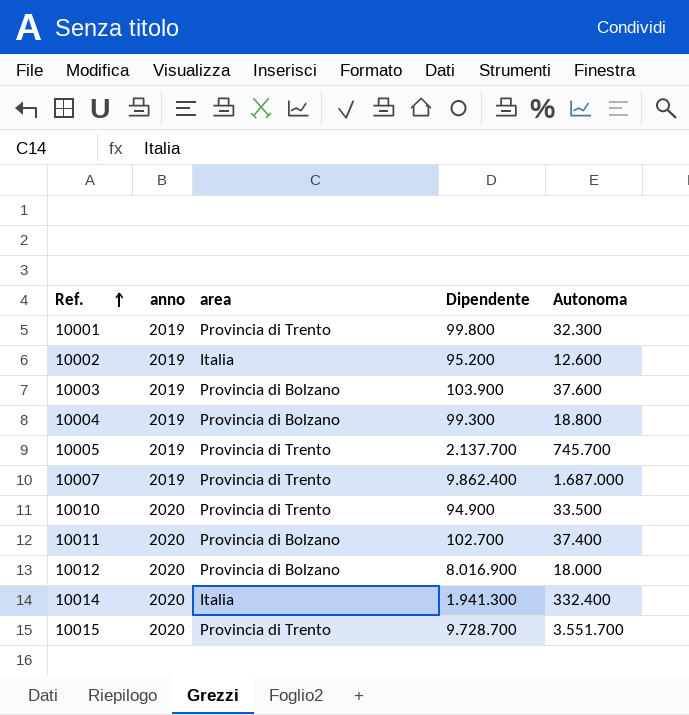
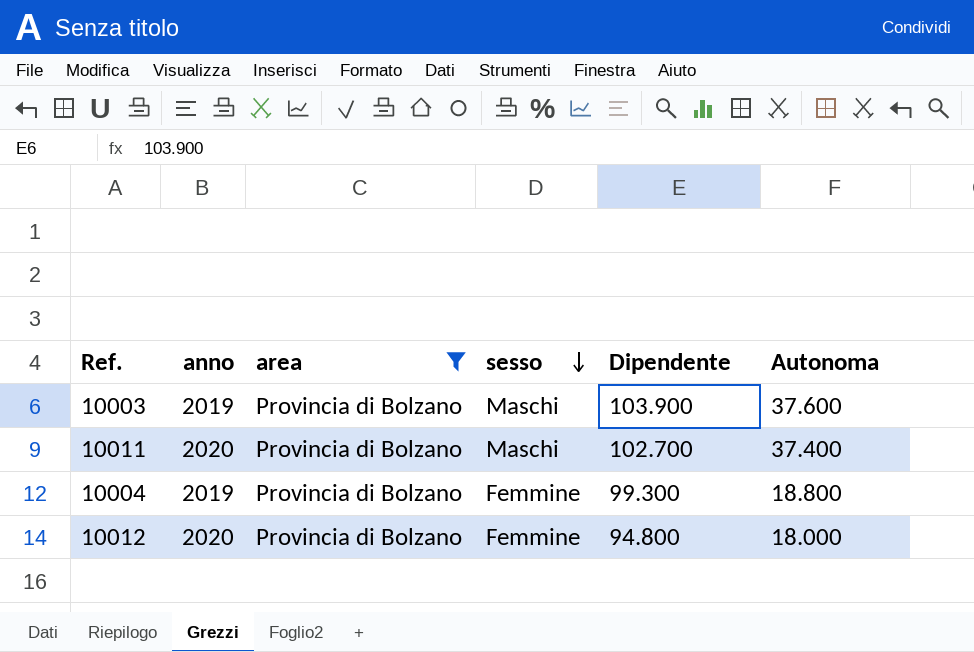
filter: none -> area = Provincia di Bolzano
row order: Ref. ascending -> sesso descending
column sesso | position: none -> 4
10012 | Dipendente: 8.016.900 -> 94.800

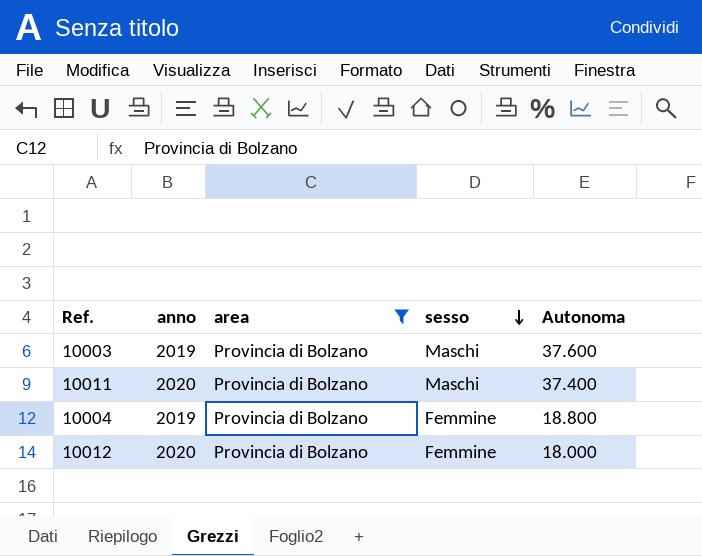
column Dipendente | position: 5 -> none

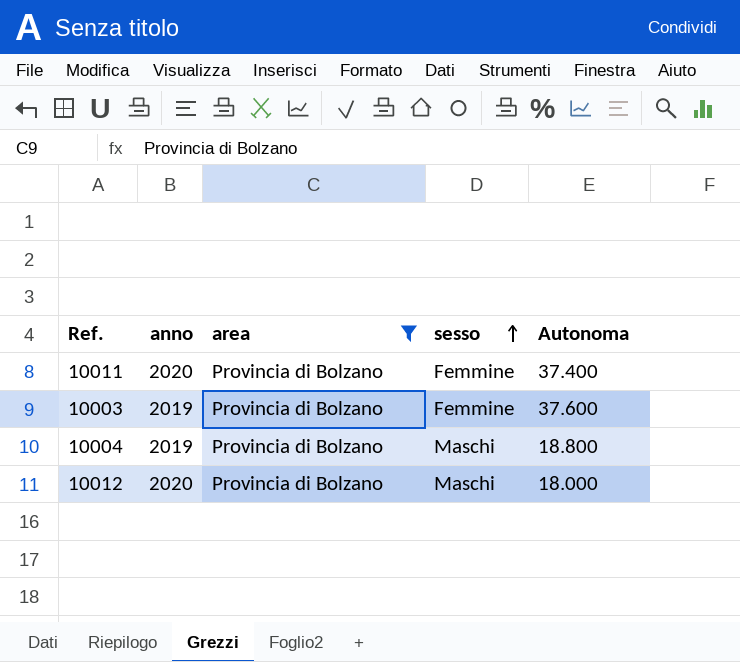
row order: sesso descending -> sesso ascending
10011 | sesso: Maschi -> Femmine
10003 | sesso: Maschi -> Femmine
10004 | sesso: Femmine -> Maschi
10012 | sesso: Femmine -> Maschi

